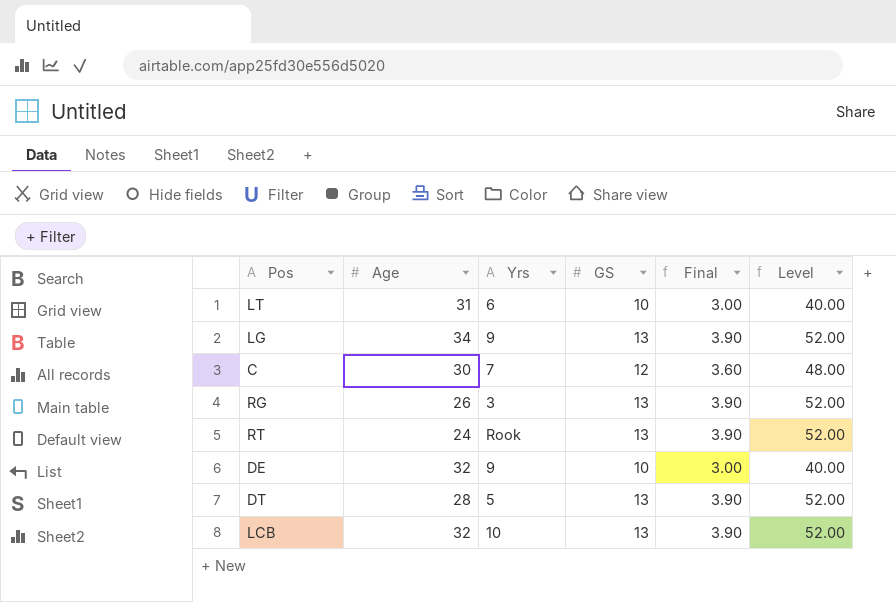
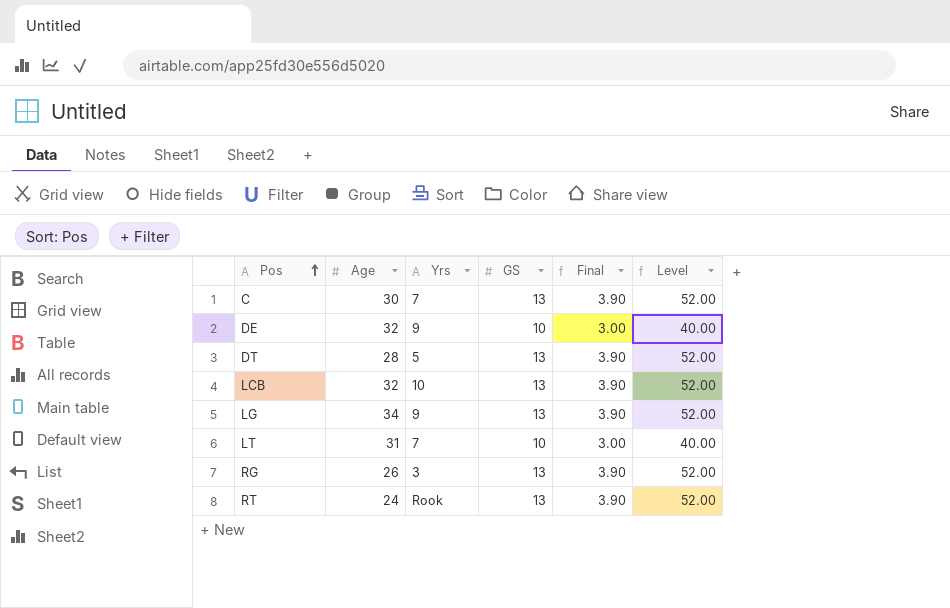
row order: none -> Pos ascending
C | GS: 12 -> 13
C | Final: 3.60 -> 3.90
C | Level: 48.00 -> 52.00
LT | Yrs: 6 -> 7

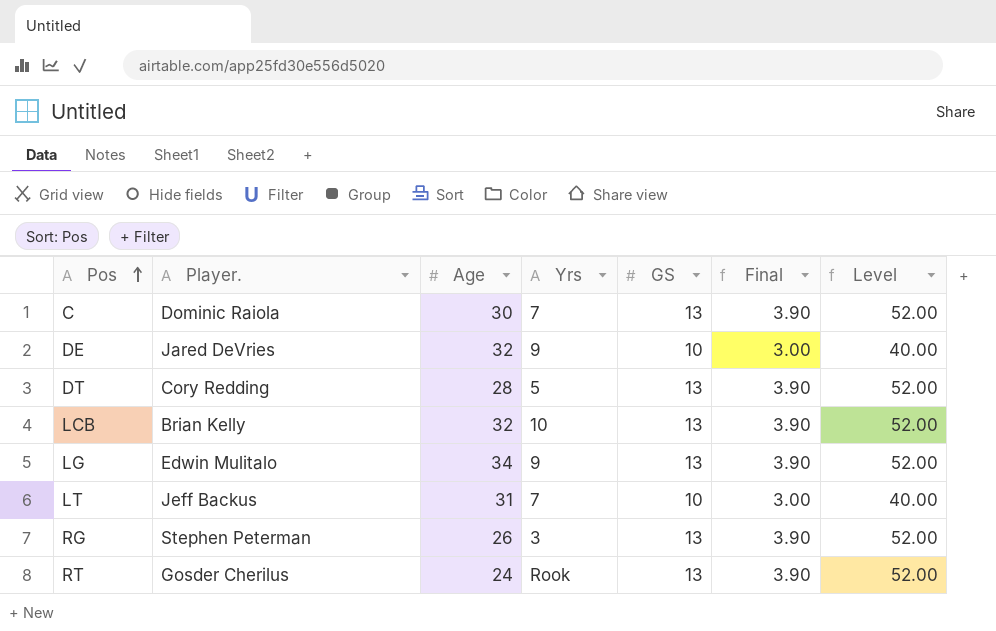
column Player. | position: none -> 2

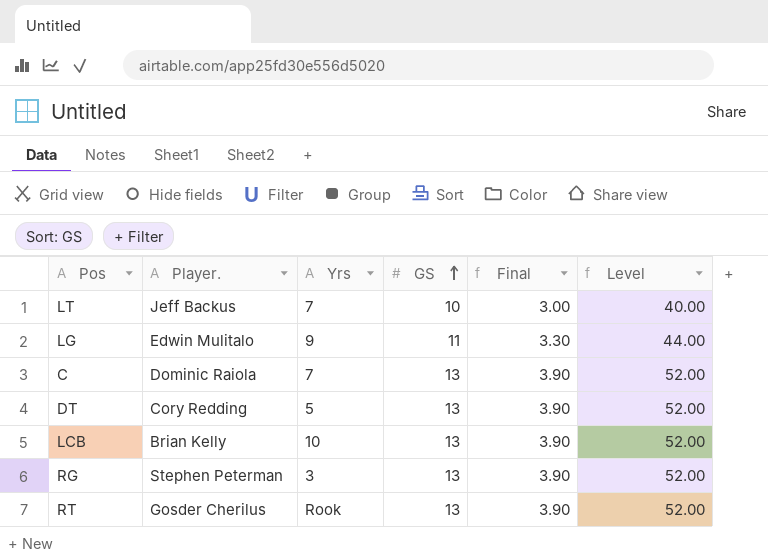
row order: Pos ascending -> GS ascending
column Age | position: 3 -> none
row DE: Jared DeVries | 32 | 9 | 10 | 3.00 | 40.00 -> none
LG | GS: 13 -> 11
LG | Final: 3.90 -> 3.30
LG | Level: 52.00 -> 44.00

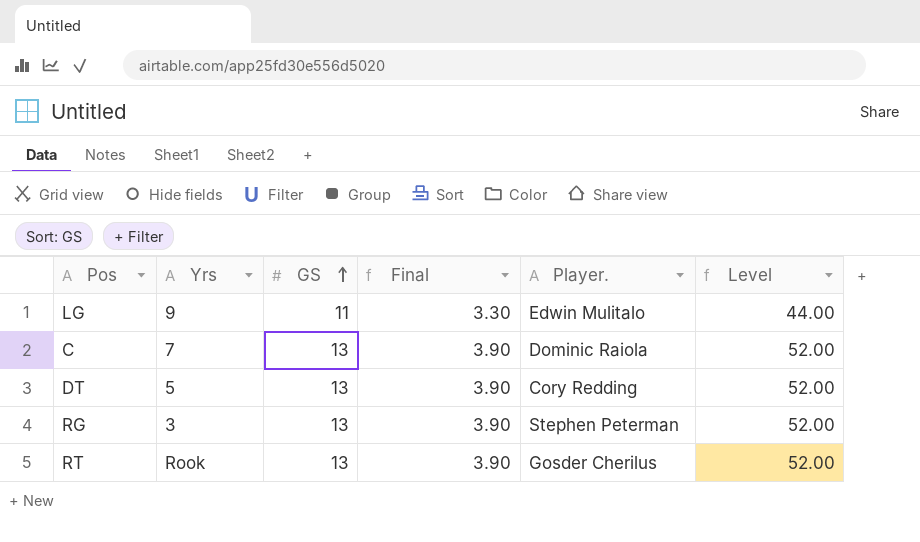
column Player. | position: 2 -> 5
row LT: Jeff Backus | 7 | 10 | 3.00 | 40.00 -> none
row LCB: Brian Kelly | 10 | 13 | 3.90 | 52.00 -> none

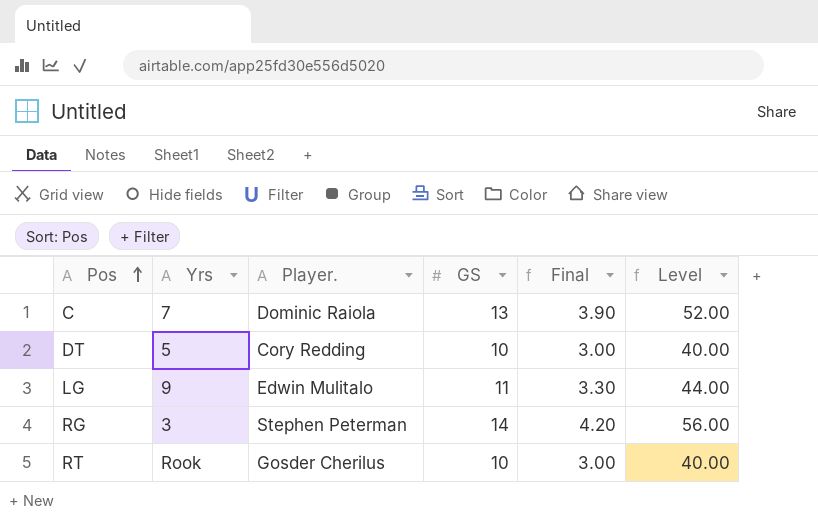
row order: GS ascending -> Pos ascending
column Player. | position: 5 -> 3
DT | GS: 13 -> 10
DT | Final: 3.90 -> 3.00
DT | Level: 52.00 -> 40.00
RG | GS: 13 -> 14
RG | Final: 3.90 -> 4.20
RG | Level: 52.00 -> 56.00
RT | GS: 13 -> 10
RT | Final: 3.90 -> 3.00
RT | Level: 52.00 -> 40.00

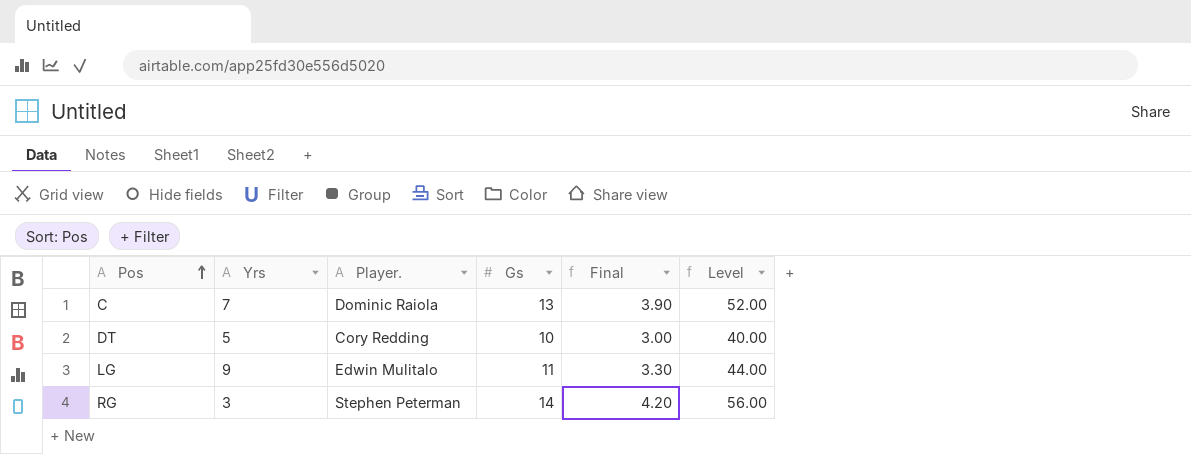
column name: GS -> Gs
row RT: Rook | Gosder Cherilus | 10 | 3.00 | 40.00 -> none

